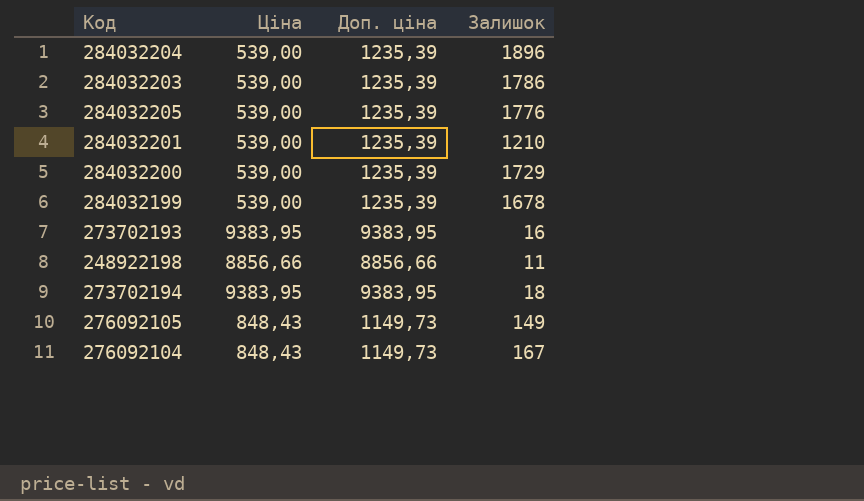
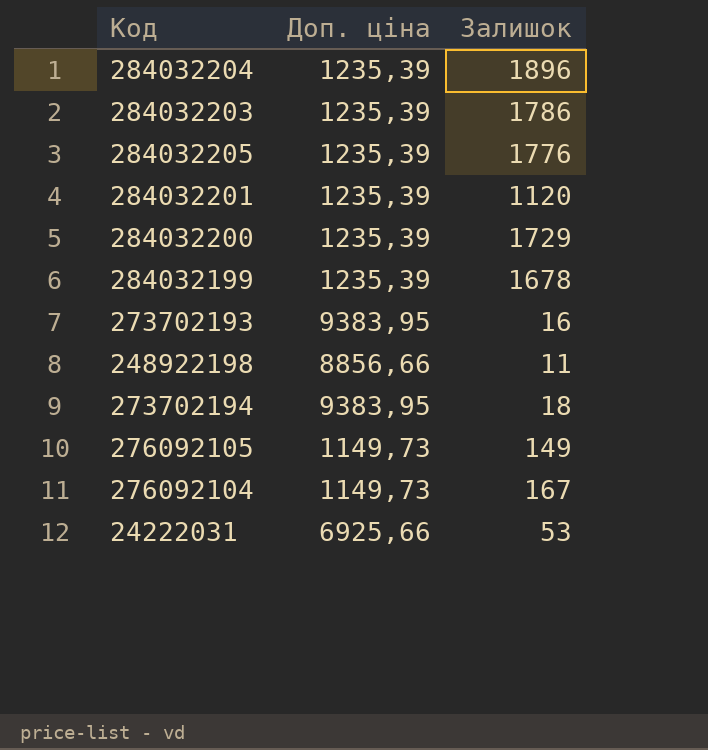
column Ціна | position: 2 -> none
284032201 | Залишок: 1210 -> 1120
row 24222031: none -> 6925,66 | 53

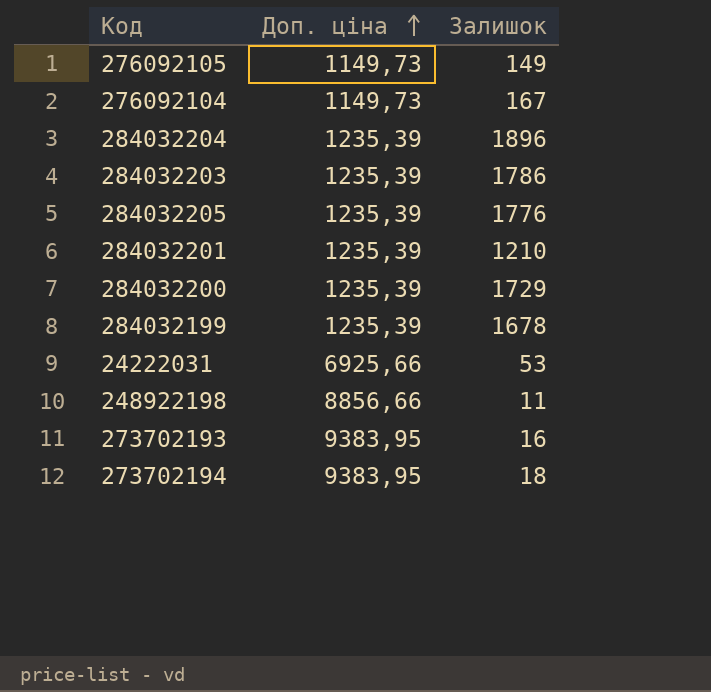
row order: none -> Доп. ціна ascending
284032201 | Залишок: 1120 -> 1210

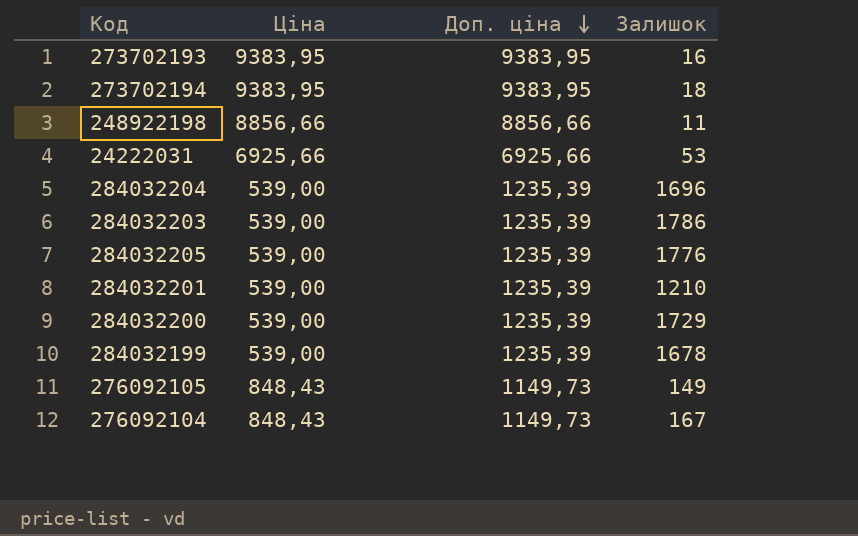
row order: Доп. ціна ascending -> Доп. ціна descending
column Ціна | position: none -> 2
284032204 | Залишок: 1896 -> 1696

